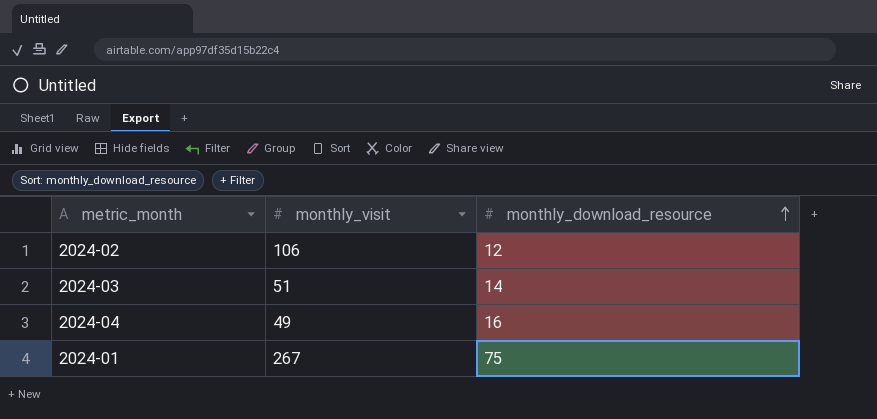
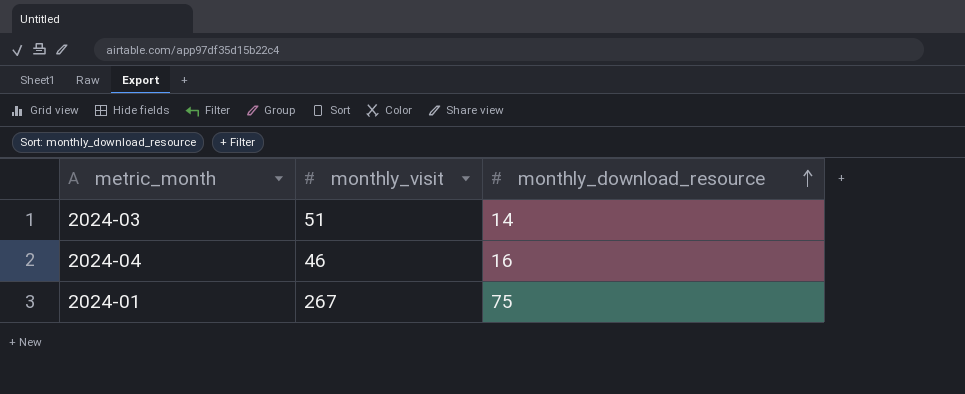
row 2024-02: 106 | 12 -> none
2024-04 | monthly_visit: 49 -> 46

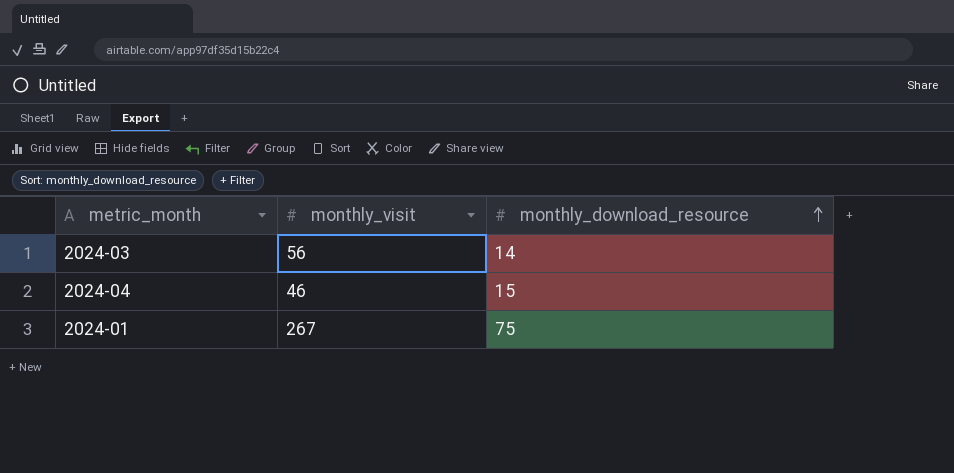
2024-03 | monthly_visit: 51 -> 56
2024-04 | monthly_download_resource: 16 -> 15

